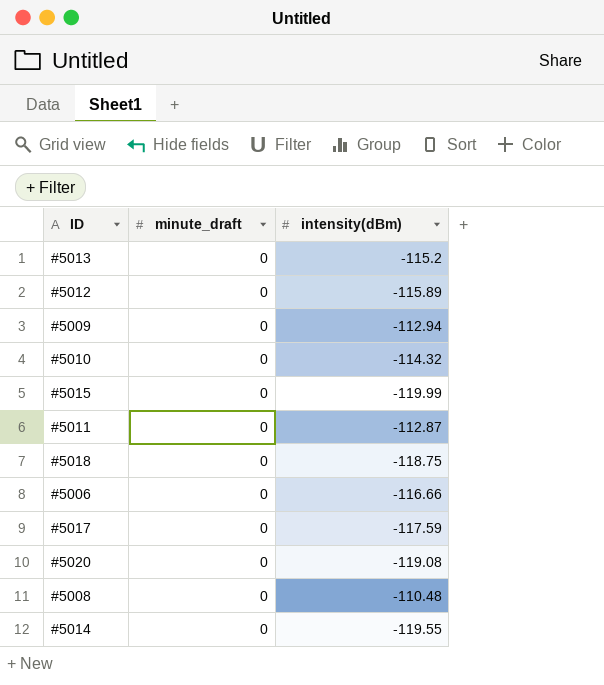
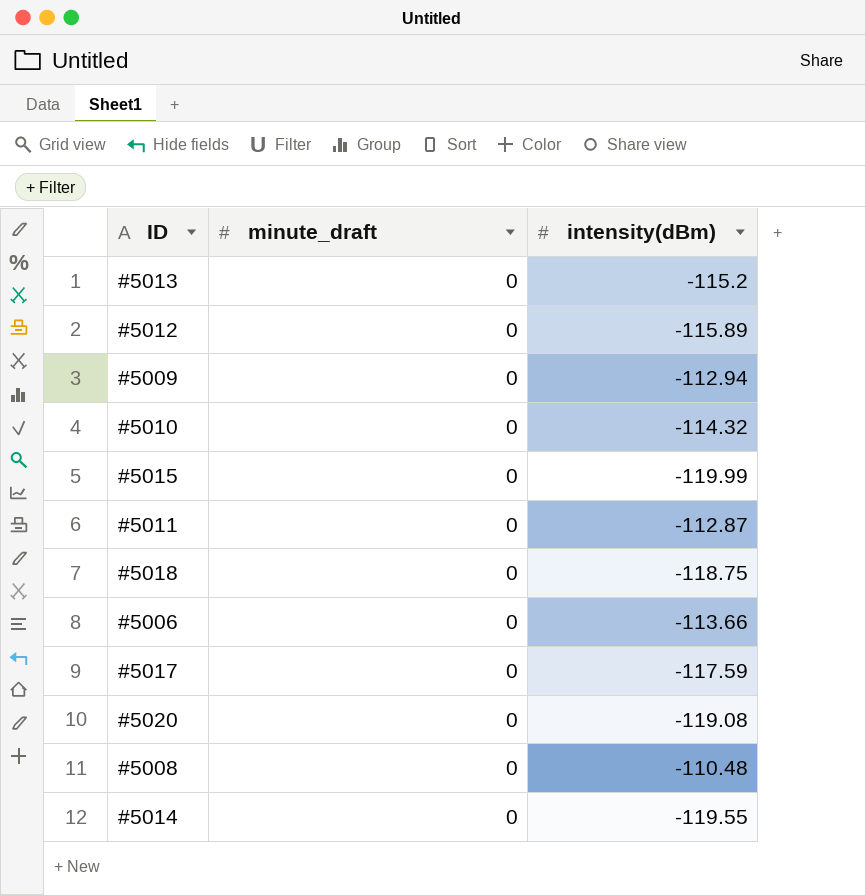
#5006 | intensity(dBm): -116.66 -> -113.66

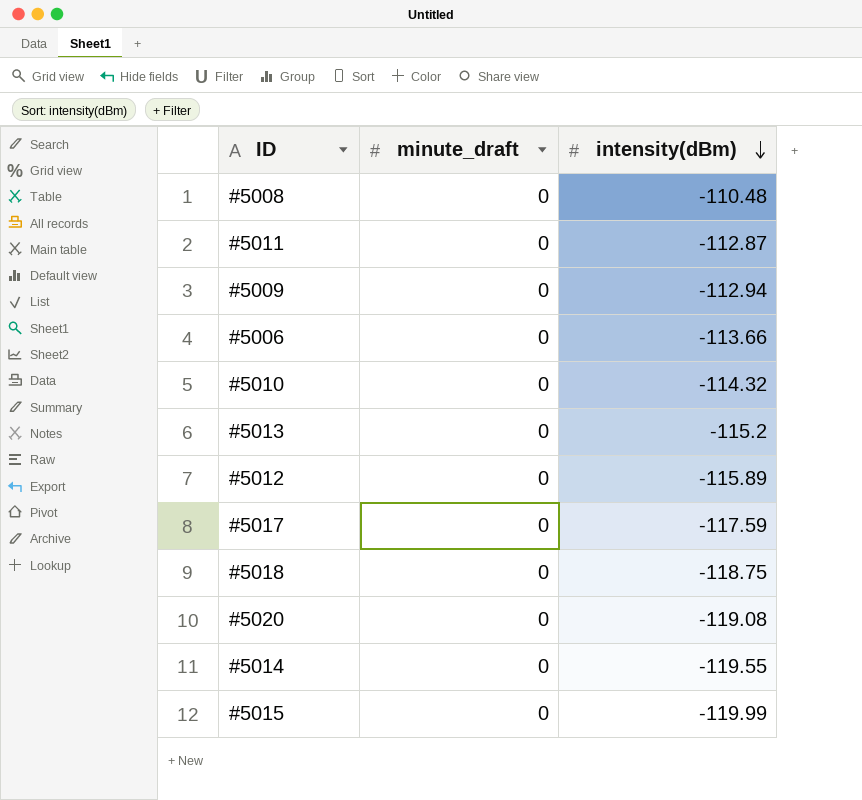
row order: none -> intensity(dBm) descending

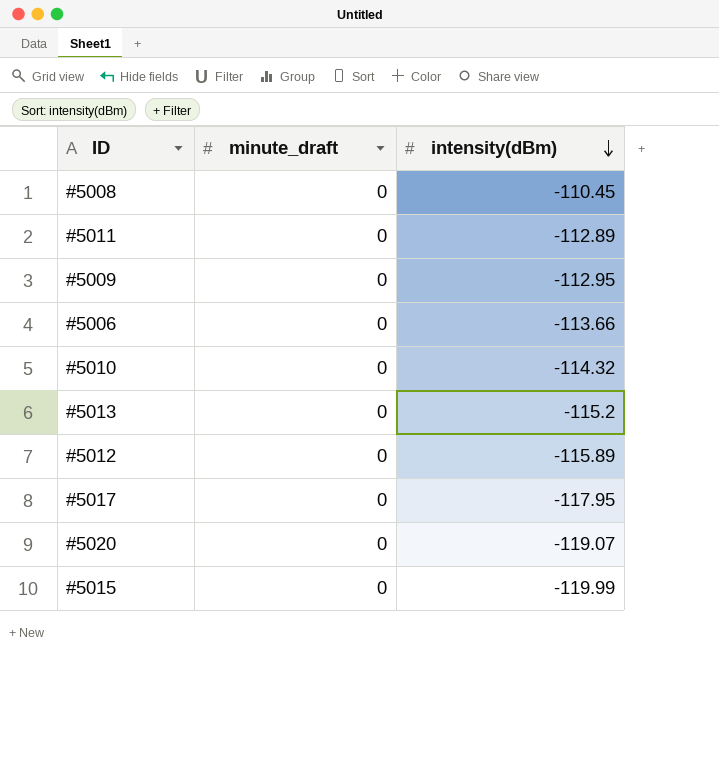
row #5018: 0 | -118.75 -> none
row #5014: 0 | -119.55 -> none
#5008 | intensity(dBm): -110.48 -> -110.45
#5011 | intensity(dBm): -112.87 -> -112.89
#5009 | intensity(dBm): -112.94 -> -112.95
#5017 | intensity(dBm): -117.59 -> -117.95
#5020 | intensity(dBm): -119.08 -> -119.07

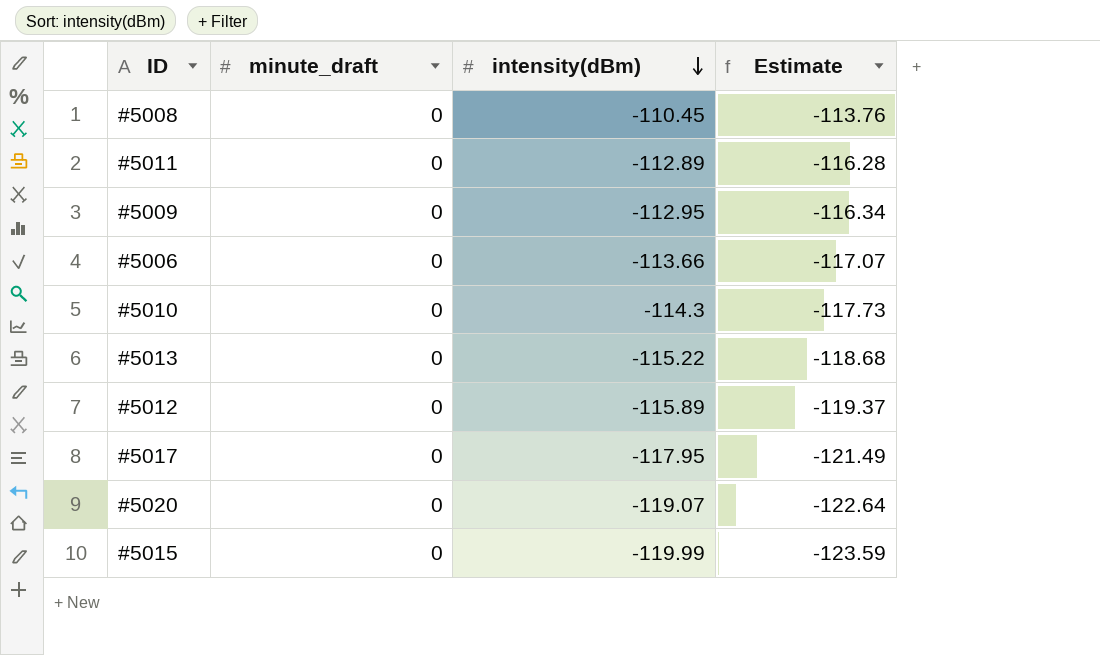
column Estimate | formula: none -> [intensity(dBm)] * 1.03
#5010 | intensity(dBm): -114.32 -> -114.3
#5013 | intensity(dBm): -115.2 -> -115.22

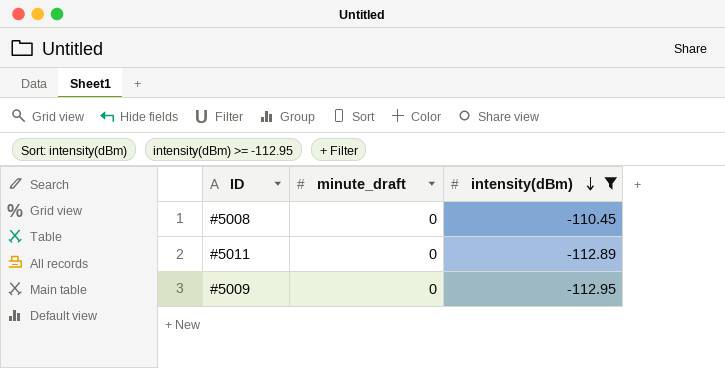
filter: none -> intensity(dBm) >= -112.95
column Estimate | formula: [intensity(dBm)] * 1.03 -> none

